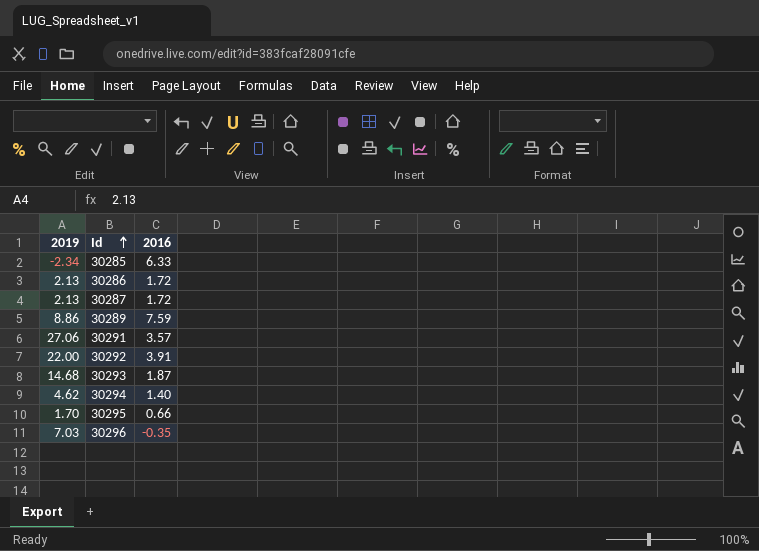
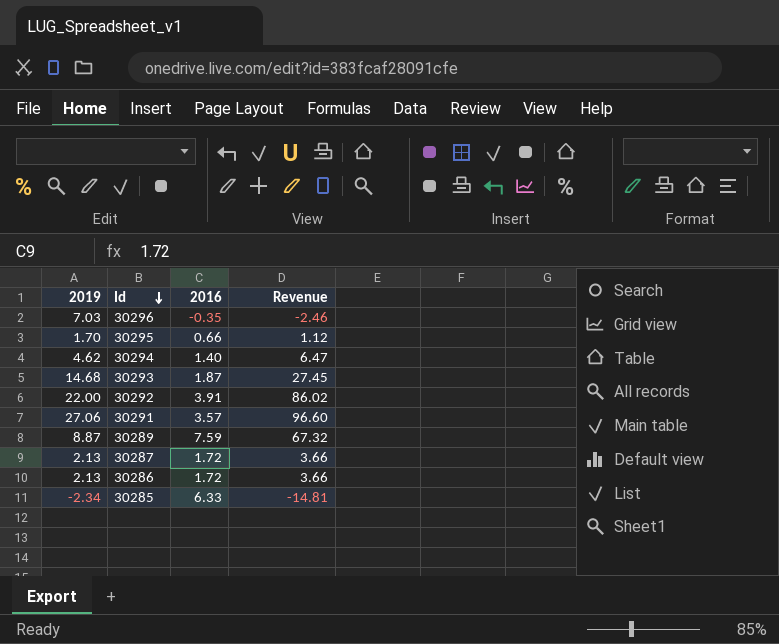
row order: Id ascending -> Id descending
column Revenue | formula: none -> [2019] * [2016]
30289 | 2019: 8.86 -> 8.87

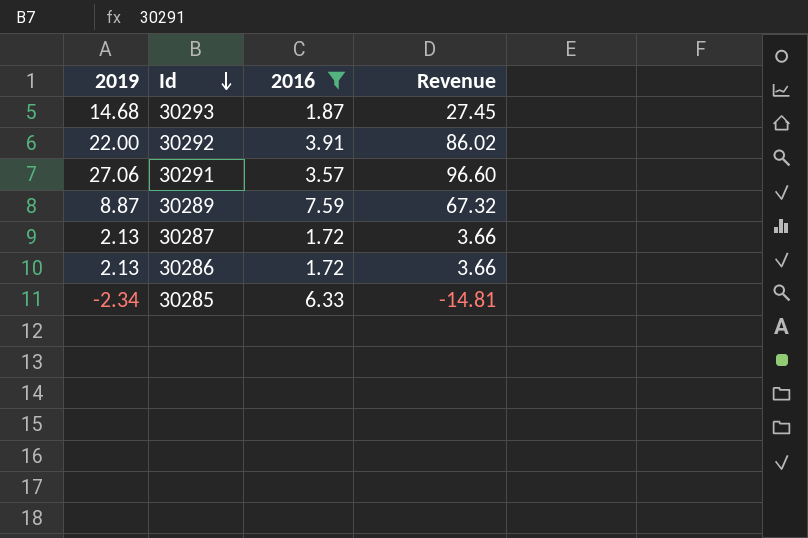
filter: none -> 2016 >= 1.72

